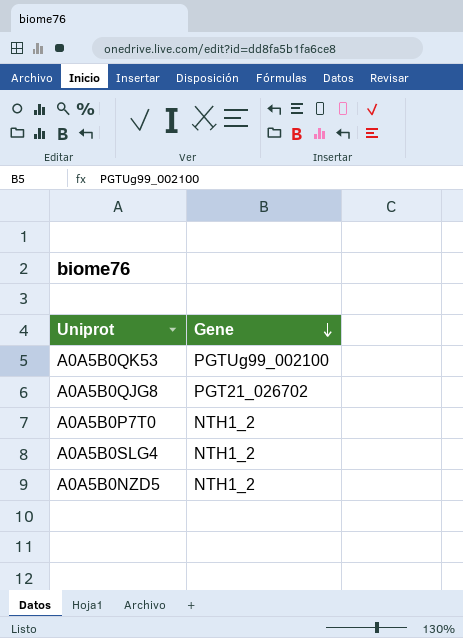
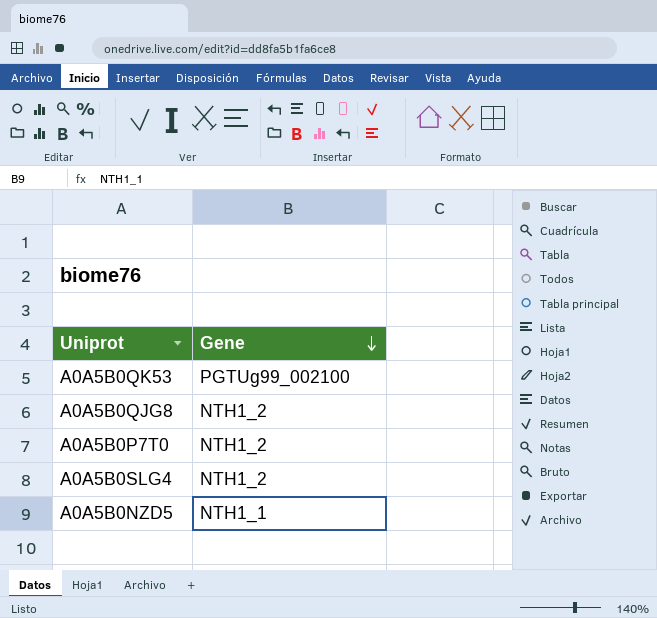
A0A5B0QJG8 | Gene: PGT21_026702 -> NTH1_2
A0A5B0NZD5 | Gene: NTH1_2 -> NTH1_1

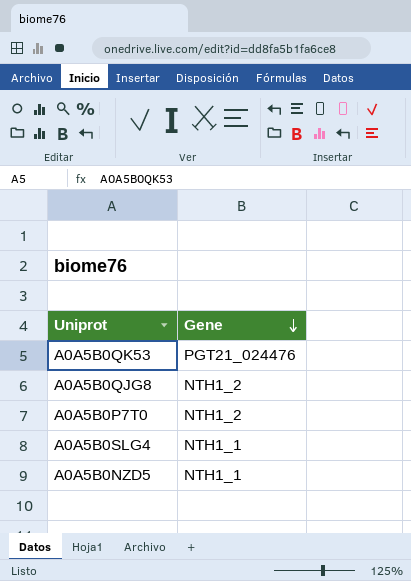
A0A5B0QK53 | Gene: PGTUg99_002100 -> PGT21_024476
A0A5B0SLG4 | Gene: NTH1_2 -> NTH1_1

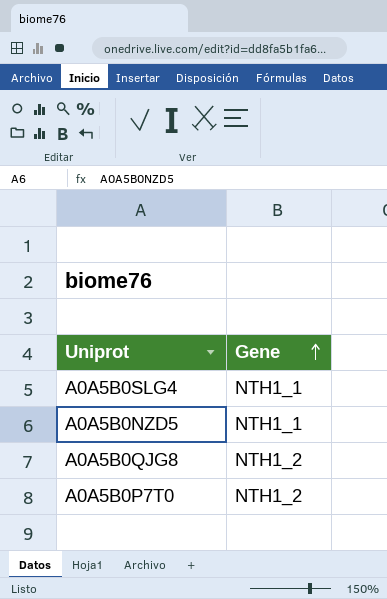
row order: Gene descending -> Gene ascending
row A0A5B0QK53: PGT21_024476 -> none

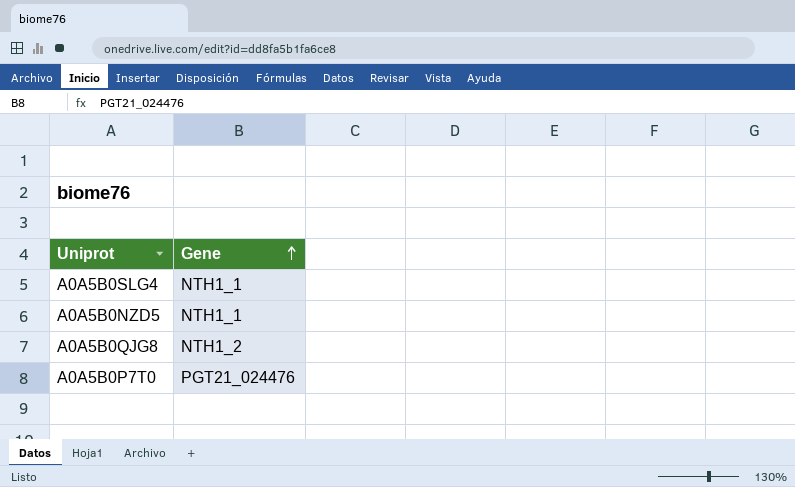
A0A5B0P7T0 | Gene: NTH1_2 -> PGT21_024476

